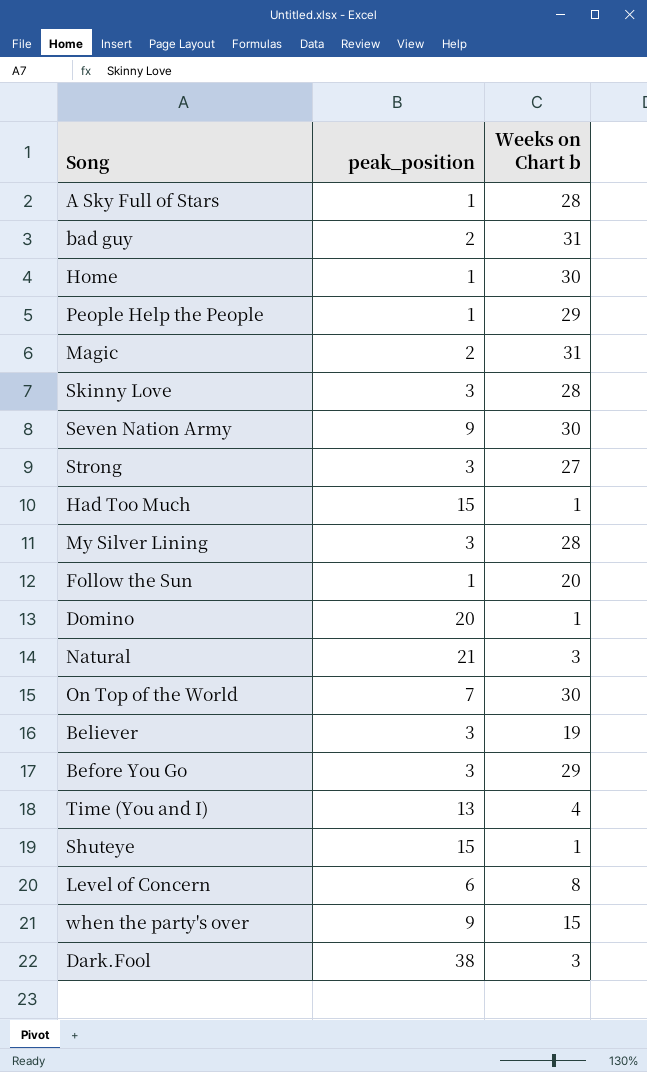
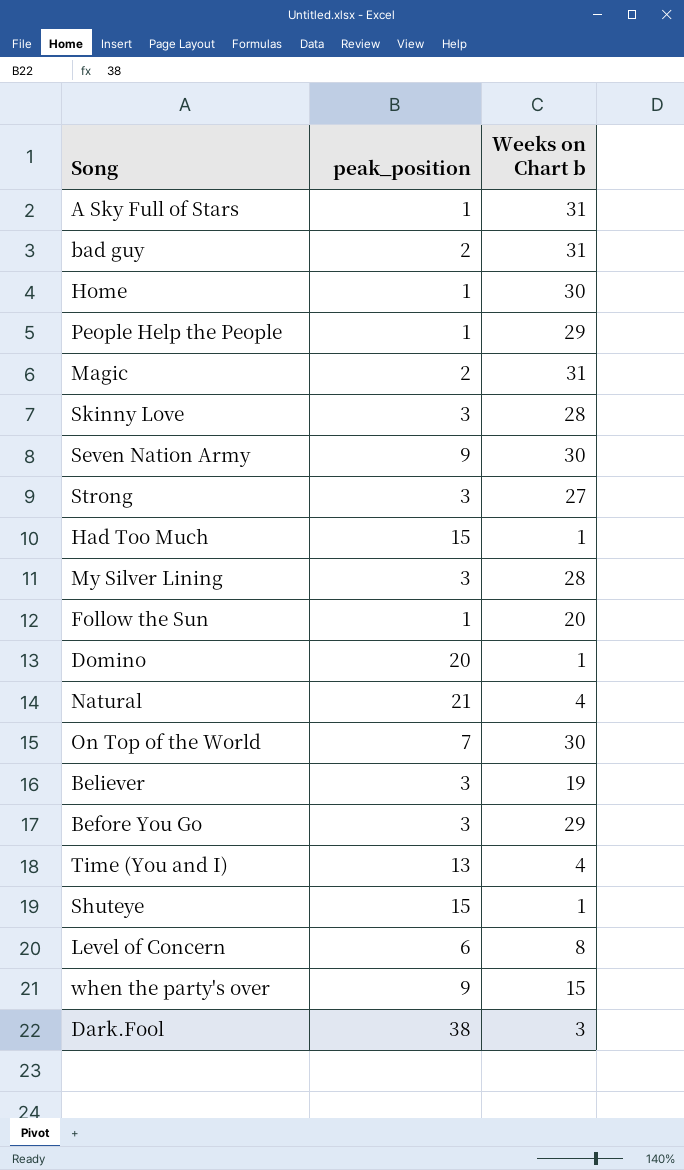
A Sky Full of Stars | Weeks on Chart b: 28 -> 31
Natural | Weeks on Chart b: 3 -> 4

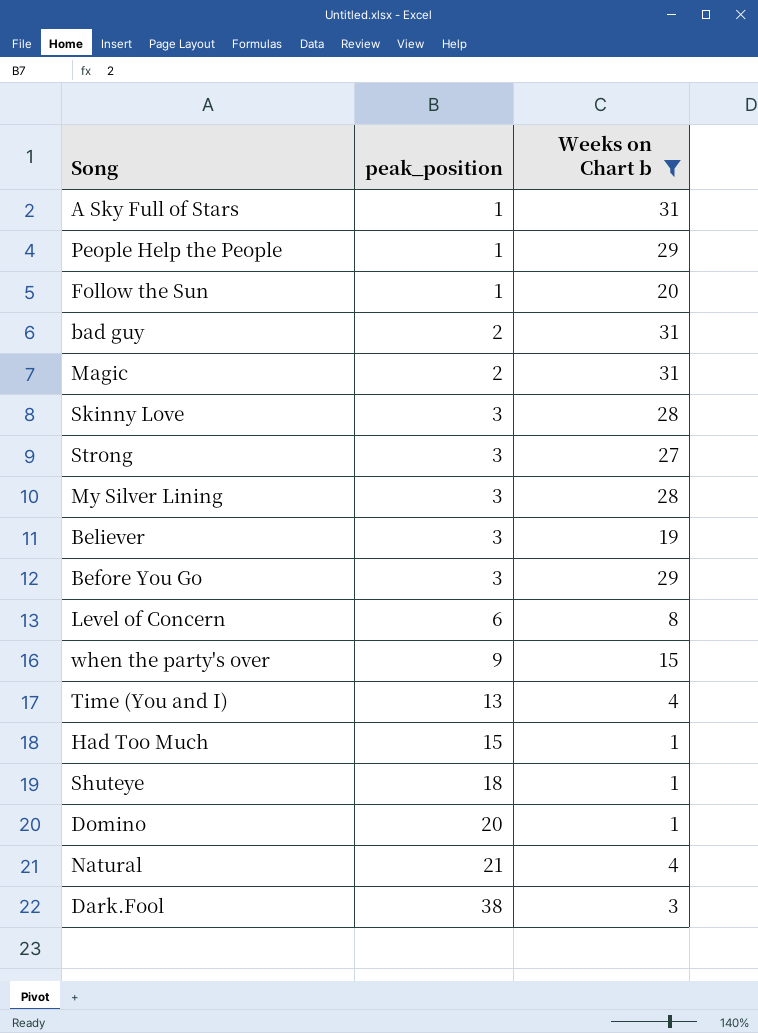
filter: none -> Weeks on Chart b != 30
row order: none -> peak_position ascending
Shuteye | peak_position: 15 -> 18

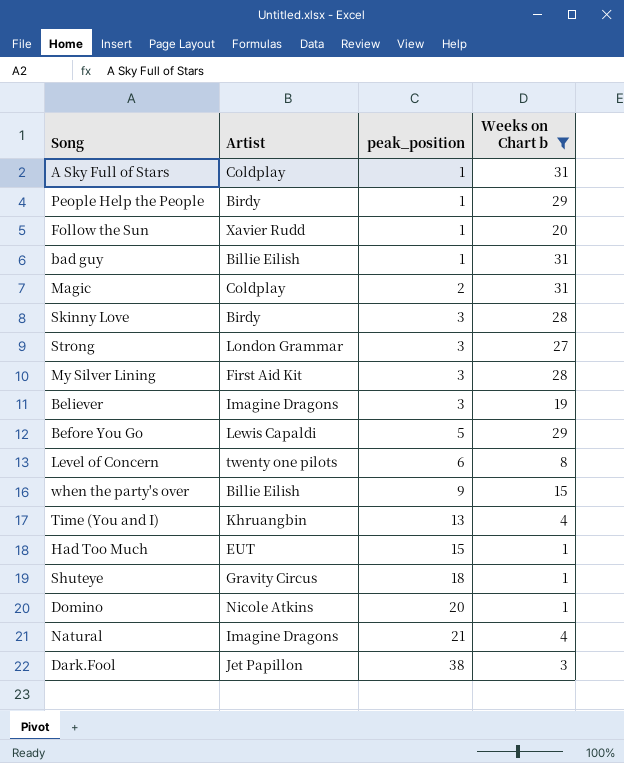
column Artist | position: none -> 2
bad guy | peak_position: 2 -> 1
Before You Go | peak_position: 3 -> 5

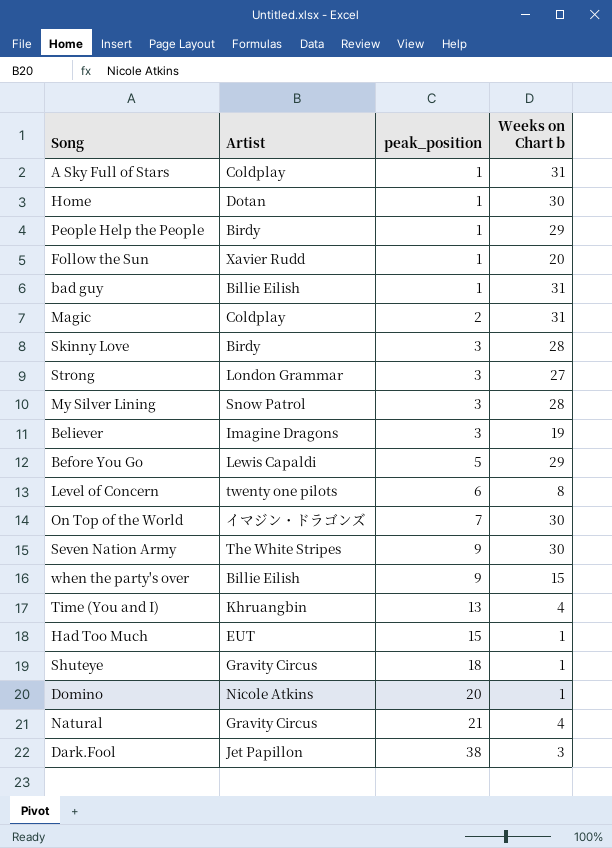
filter: Weeks on Chart b != 30 -> none
My Silver Lining | Artist: First Aid Kit -> Snow Patrol
Natural | Artist: Imagine Dragons -> Gravity Circus

